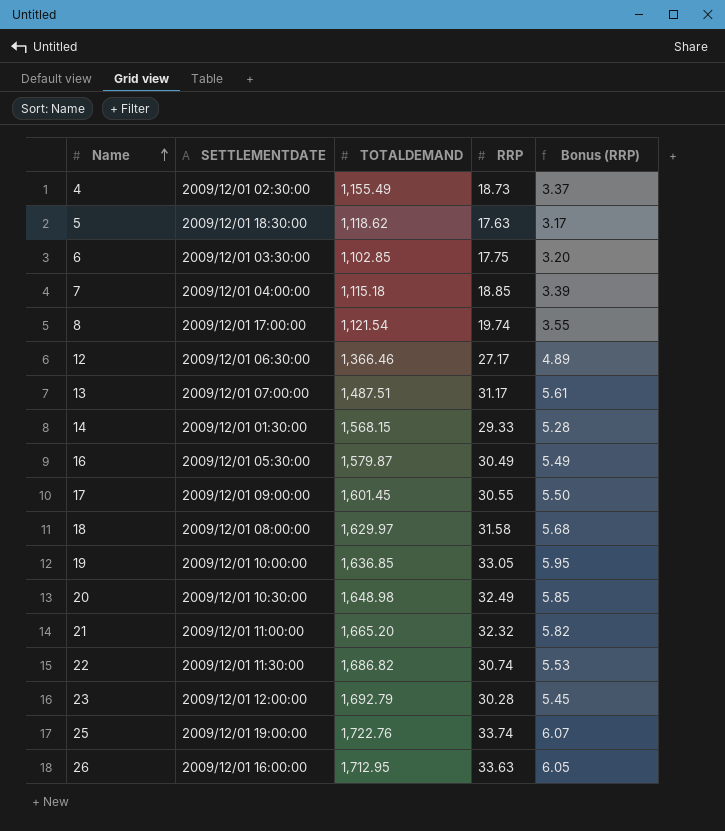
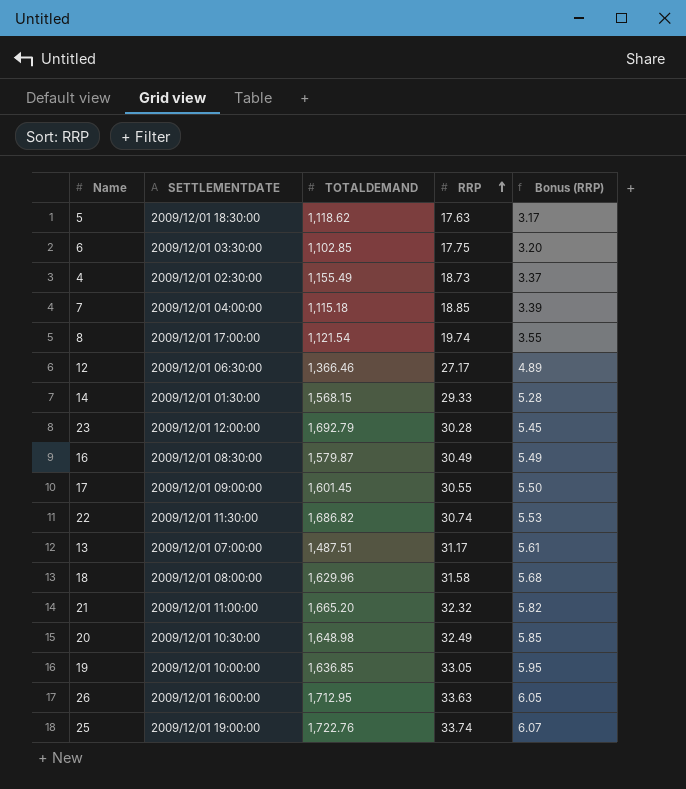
row order: Name ascending -> RRP ascending
16 | SETTLEMENTDATE: 2009/12/01 05:30:00 -> 2009/12/01 08:30:00
18 | TOTALDEMAND: 1,629.97 -> 1,629.96

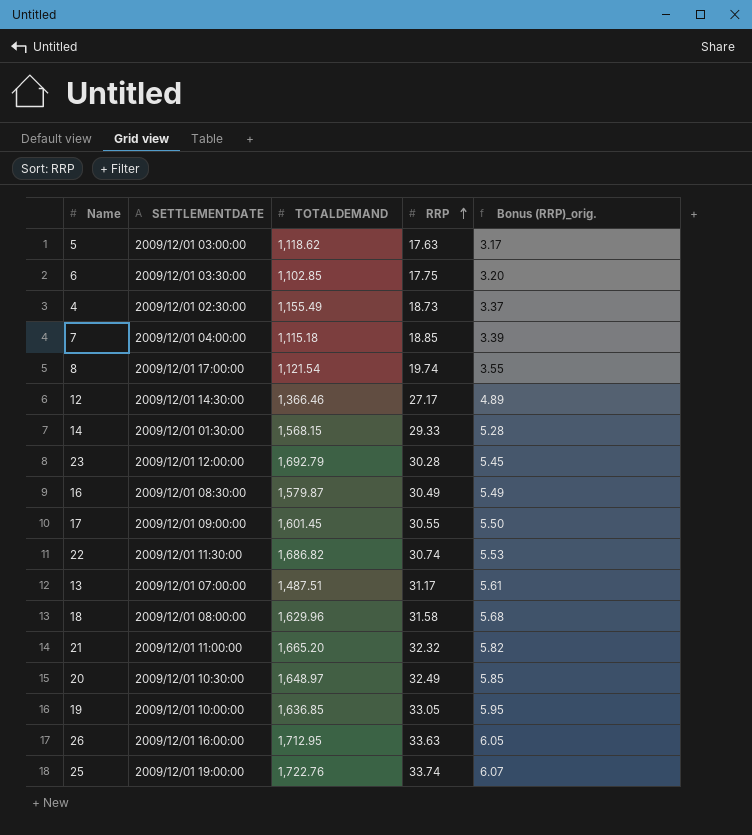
column name: Bonus (RRP) -> Bonus (RRP)_orig.
5 | SETTLEMENTDATE: 2009/12/01 18:30:00 -> 2009/12/01 03:00:00
12 | SETTLEMENTDATE: 2009/12/01 06:30:00 -> 2009/12/01 14:30:00
20 | TOTALDEMAND: 1,648.98 -> 1,648.97

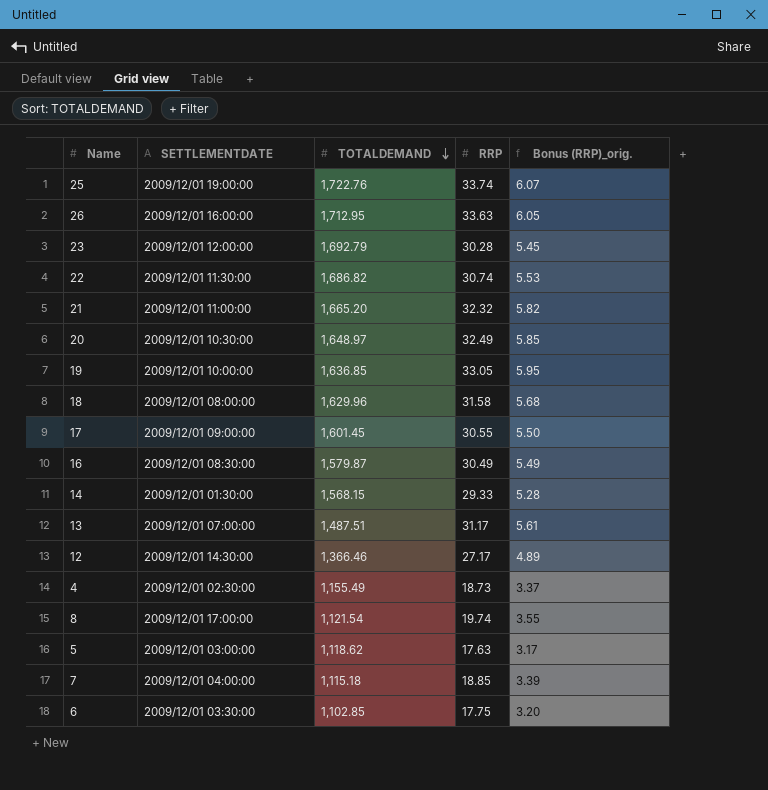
row order: RRP ascending -> TOTALDEMAND descending

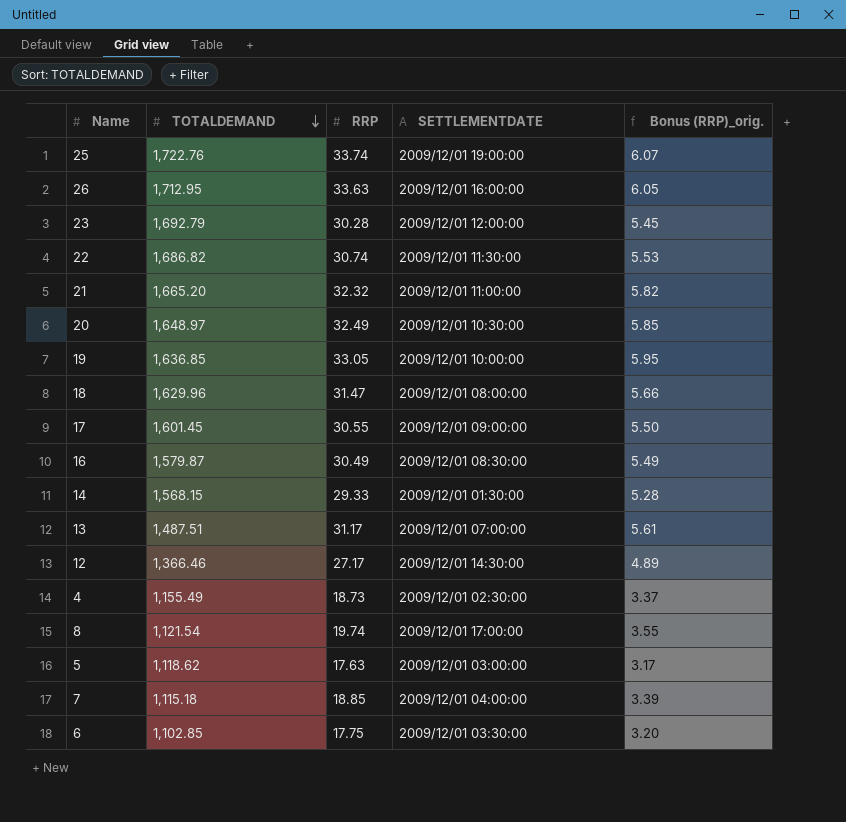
column SETTLEMENTDATE | position: 2 -> 4
18 | RRP: 31.58 -> 31.47
18 | Bonus (RRP)_orig.: 5.68 -> 5.66

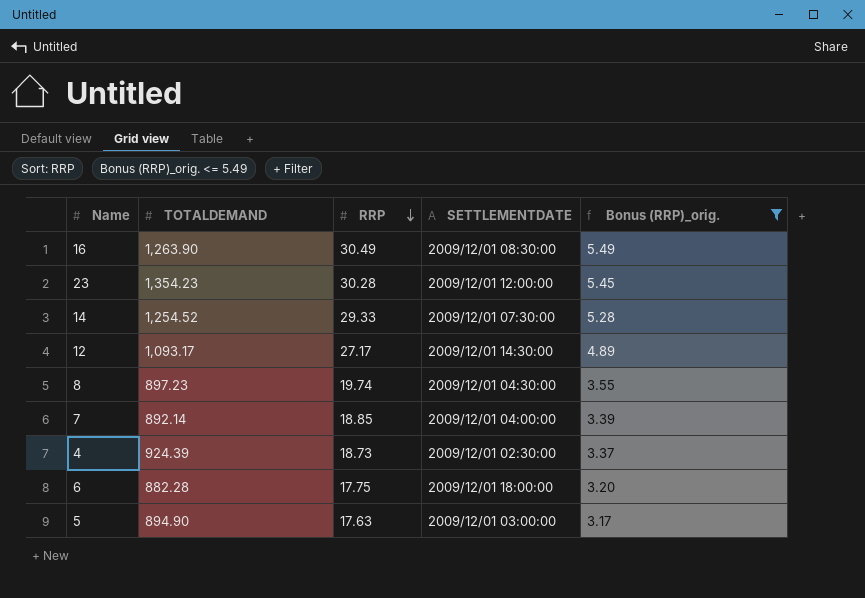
filter: none -> Bonus (RRP)_orig. <= 5.49
row order: TOTALDEMAND descending -> RRP descending
16 | TOTALDEMAND: 1,579.87 -> 1,263.90
23 | TOTALDEMAND: 1,692.79 -> 1,354.23
14 | TOTALDEMAND: 1,568.15 -> 1,254.52
14 | SETTLEMENTDATE: 2009/12/01 01:30:00 -> 2009/12/01 07:30:00
12 | TOTALDEMAND: 1,366.46 -> 1,093.17
8 | TOTALDEMAND: 1,121.54 -> 897.23
8 | SETTLEMENTDATE: 2009/12/01 17:00:00 -> 2009/12/01 04:30:00
7 | TOTALDEMAND: 1,115.18 -> 892.14
4 | TOTALDEMAND: 1,155.49 -> 924.39
6 | TOTALDEMAND: 1,102.85 -> 882.28
6 | SETTLEMENTDATE: 2009/12/01 03:30:00 -> 2009/12/01 18:00:00
5 | TOTALDEMAND: 1,118.62 -> 894.90

